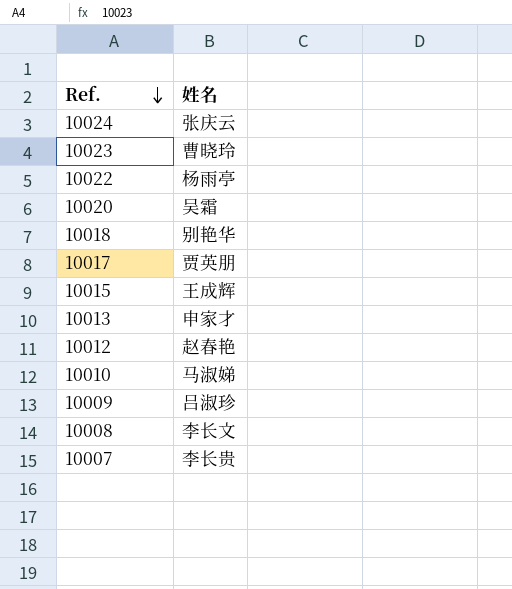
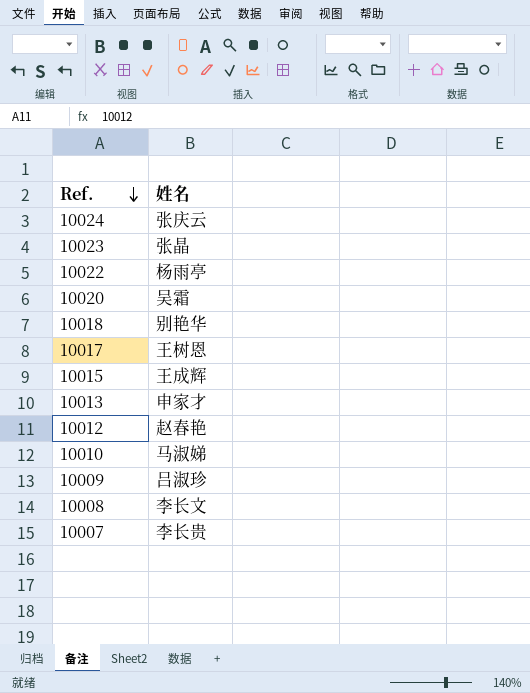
10023 | 姓名: 曹晓玲 -> 张晶
10017 | 姓名: 贾英朋 -> 王树恩

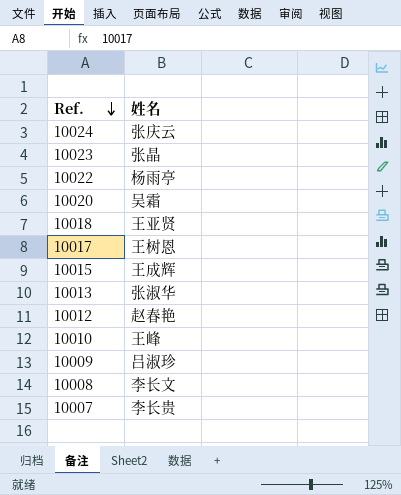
10018 | 姓名: 别艳华 -> 王亚贤
10013 | 姓名: 申家才 -> 张淑华
10010 | 姓名: 马淑娣 -> 王峰

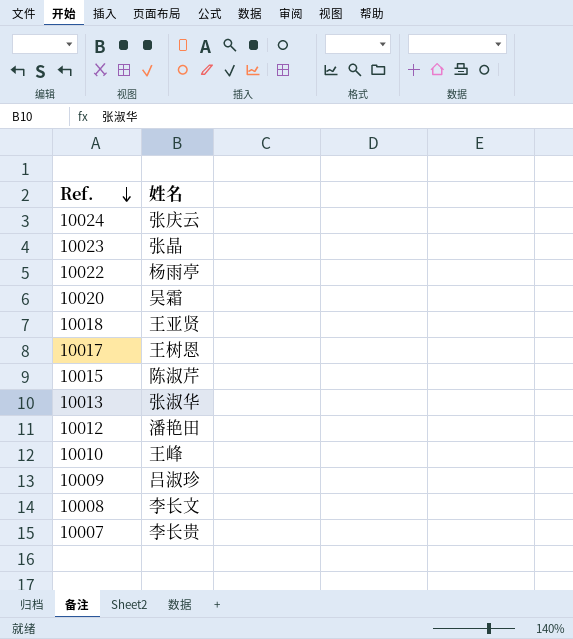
10015 | 姓名: 王成辉 -> 陈淑芹
10012 | 姓名: 赵春艳 -> 潘艳田

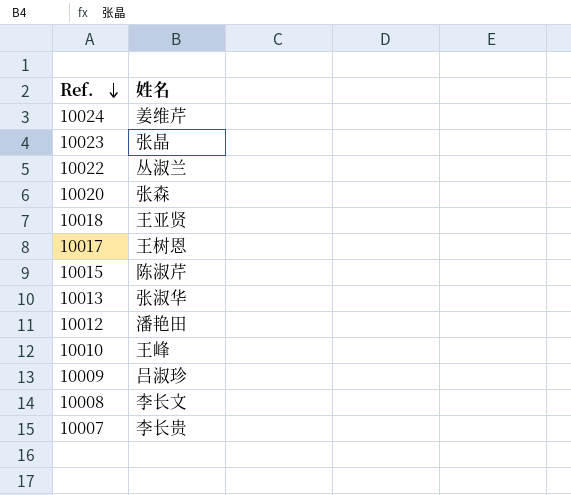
10024 | 姓名: 张庆云 -> 姜维芹
10022 | 姓名: 杨雨亭 -> 丛淑兰
10020 | 姓名: 吴霜 -> 张森

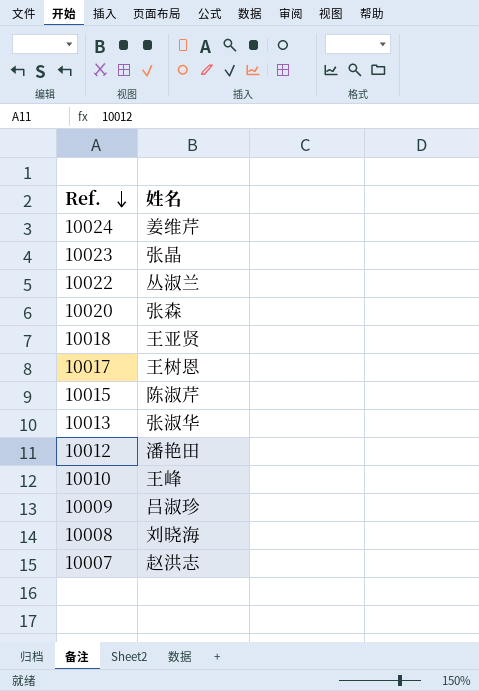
10008 | 姓名: 李长文 -> 刘晓海
10007 | 姓名: 李长贵 -> 赵洪志

